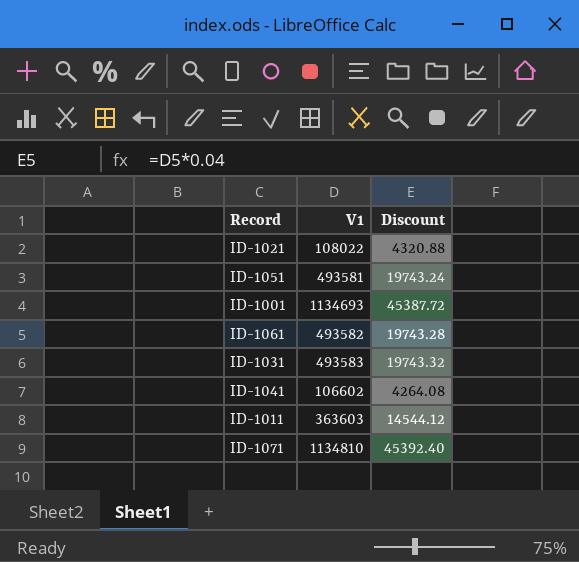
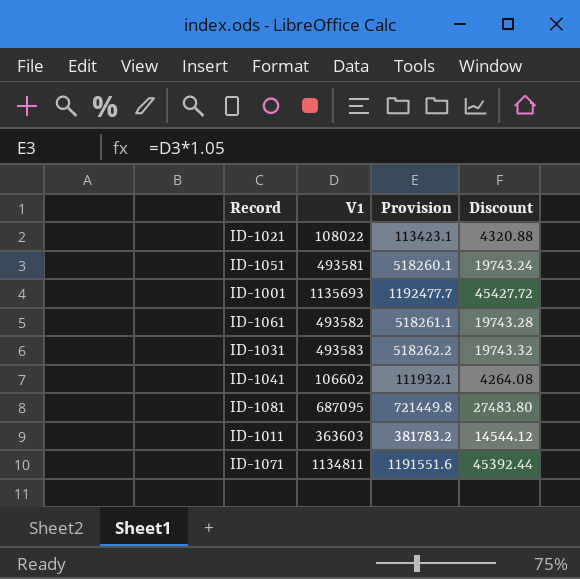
column Provision | formula: none -> [V1] * 1.05
ID-1001 | V1: 1134693 -> 1135693
ID-1001 | Discount: 45387.72 -> 45427.72
row ID-1081: none -> 687095 | 721449.8 | 27483.80
ID-1071 | V1: 1134810 -> 1134811
ID-1071 | Discount: 45392.40 -> 45392.44

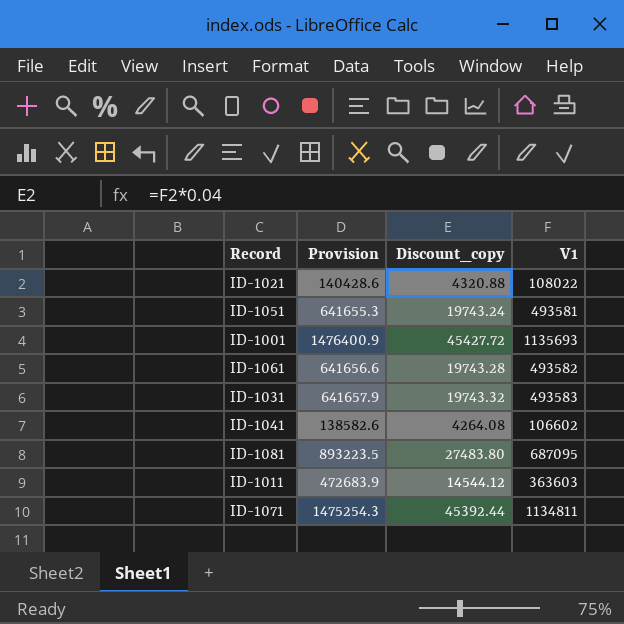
column Provision | formula: [V1] * 1.05 -> [V1] * 1.3
column name: Discount -> Discount_copy
column V1 | position: 2 -> 4

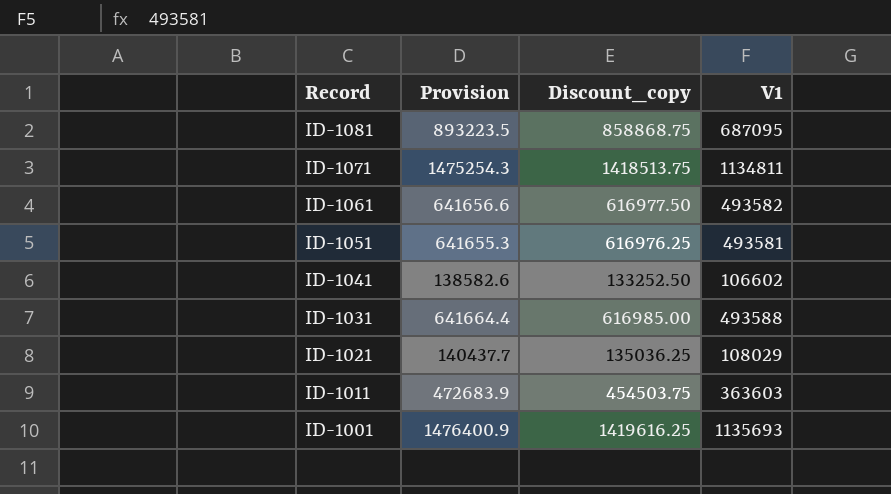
row order: none -> Record descending
column Discount_copy | formula: [V1] * 0.04 -> [V1] * 1.25
ID-1031 | Provision: 641657.9 -> 641664.4
ID-1031 | V1: 493583 -> 493588
ID-1021 | Provision: 140428.6 -> 140437.7
ID-1021 | V1: 108022 -> 108029

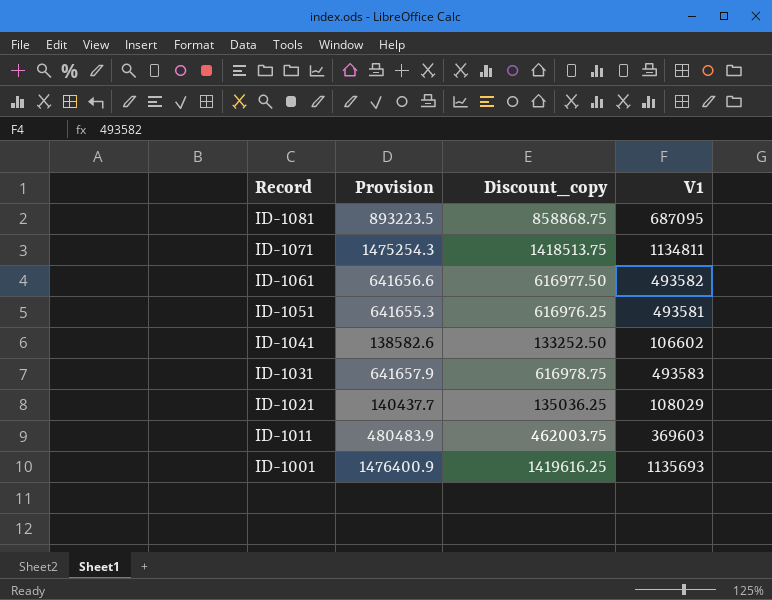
ID-1031 | Provision: 641664.4 -> 641657.9
ID-1031 | Discount_copy: 616985.00 -> 616978.75
ID-1031 | V1: 493588 -> 493583
ID-1011 | Provision: 472683.9 -> 480483.9
ID-1011 | Discount_copy: 454503.75 -> 462003.75
ID-1011 | V1: 363603 -> 369603

